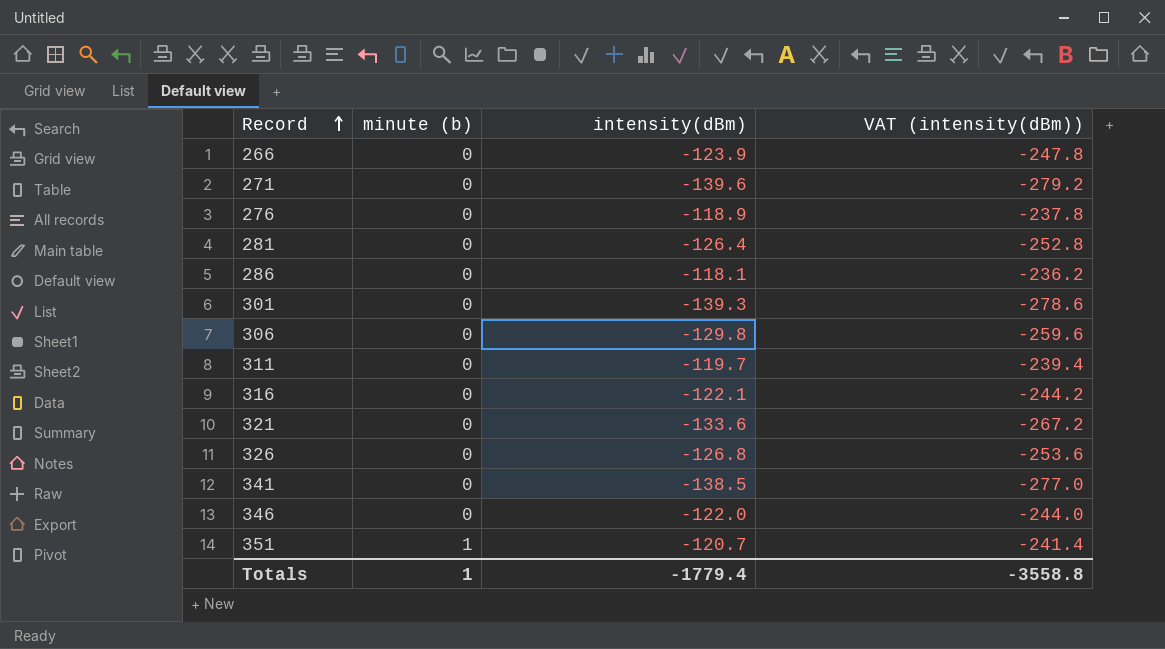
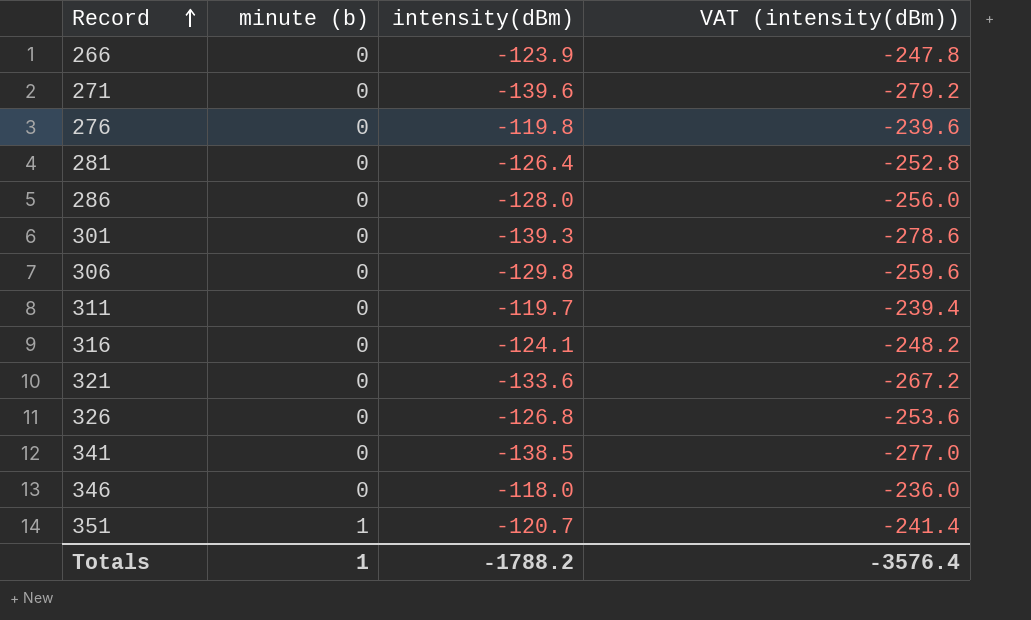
276 | intensity(dBm): -118.9 -> -119.8
276 | VAT (intensity(dBm)): -237.8 -> -239.6
286 | intensity(dBm): -118.1 -> -128.0
286 | VAT (intensity(dBm)): -236.2 -> -256.0
316 | intensity(dBm): -122.1 -> -124.1
316 | VAT (intensity(dBm)): -244.2 -> -248.2
346 | intensity(dBm): -122.0 -> -118.0
346 | VAT (intensity(dBm)): -244.0 -> -236.0
Totals | intensity(dBm): -1779.4 -> -1788.2
Totals | VAT (intensity(dBm)): -3558.8 -> -3576.4

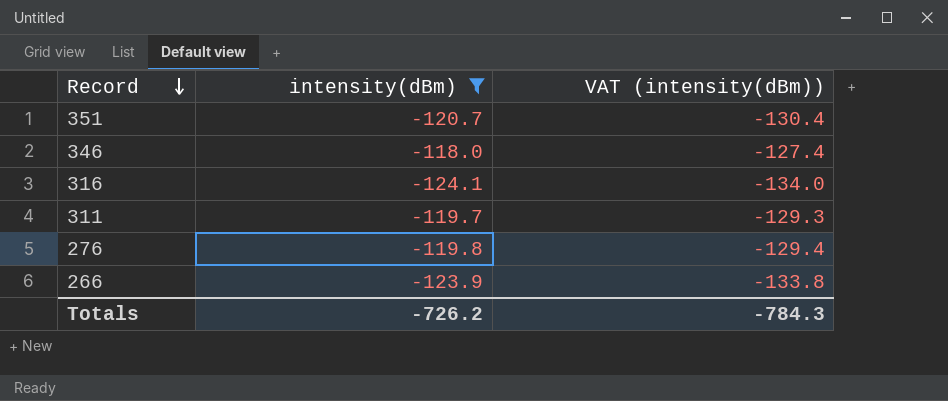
filter: none -> intensity(dBm) >= -124.1
row order: Record ascending -> Record descending
column minute (b) | position: 2 -> none
column VAT (intensity(dBm)) | formula: [intensity(dBm)] * 2 -> [intensity(dBm)] * 1.08
Totals | intensity(dBm): -1788.2 -> -726.2
Totals | VAT (intensity(dBm)): -3576.4 -> -784.3

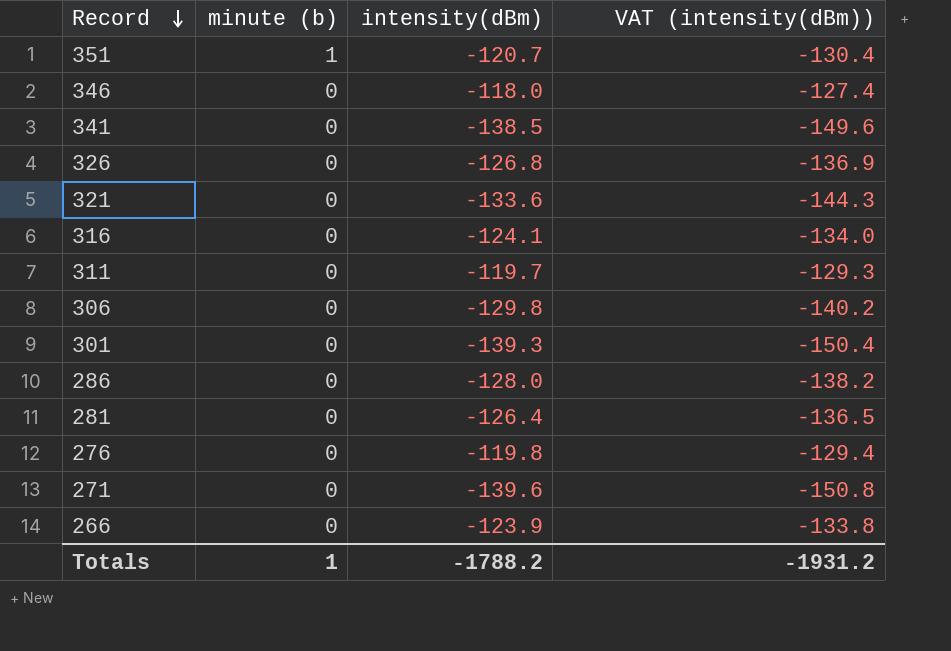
filter: intensity(dBm) >= -124.1 -> none
column minute (b) | position: none -> 2
Totals | intensity(dBm): -726.2 -> -1788.2
Totals | VAT (intensity(dBm)): -784.3 -> -1931.2

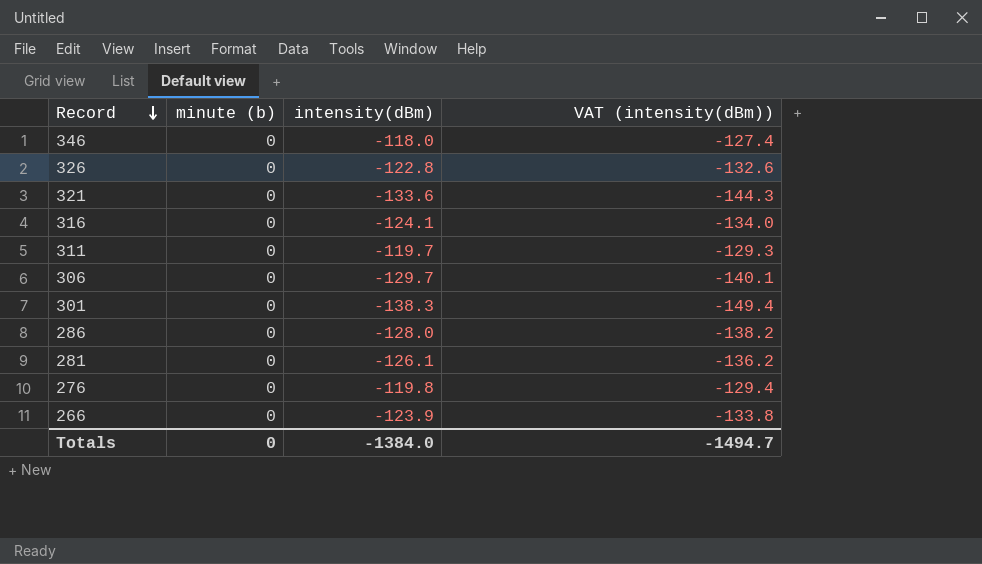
row 351: 1 | -120.7 | -130.4 -> none
row 341: 0 | -138.5 | -149.6 -> none
row 271: 0 | -139.6 | -150.8 -> none
326 | intensity(dBm): -126.8 -> -122.8
326 | VAT (intensity(dBm)): -136.9 -> -132.6
306 | intensity(dBm): -129.8 -> -129.7
306 | VAT (intensity(dBm)): -140.2 -> -140.1
301 | intensity(dBm): -139.3 -> -138.3
301 | VAT (intensity(dBm)): -150.4 -> -149.4
281 | intensity(dBm): -126.4 -> -126.1
281 | VAT (intensity(dBm)): -136.5 -> -136.2
Totals | minute (b): 1 -> 0
Totals | intensity(dBm): -1788.2 -> -1384.0
Totals | VAT (intensity(dBm)): -1931.2 -> -1494.7

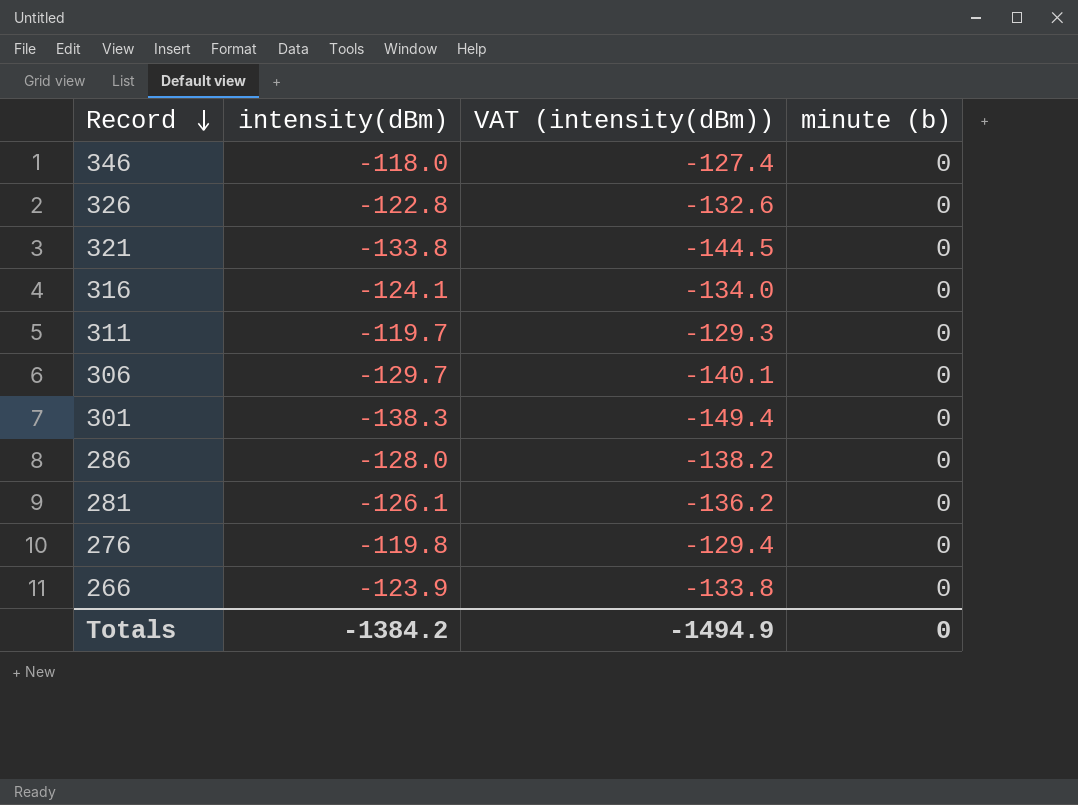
column minute (b) | position: 2 -> 4
321 | intensity(dBm): -133.6 -> -133.8
321 | VAT (intensity(dBm)): -144.3 -> -144.5
Totals | intensity(dBm): -1384.0 -> -1384.2
Totals | VAT (intensity(dBm)): -1494.7 -> -1494.9

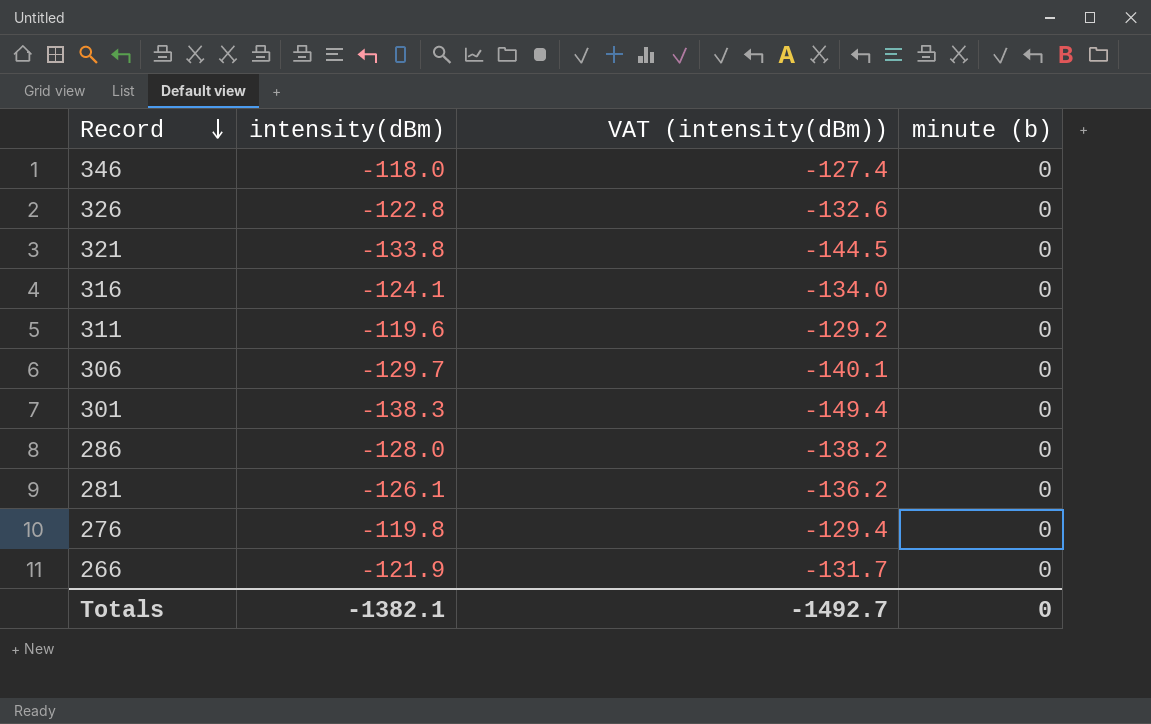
311 | intensity(dBm): -119.7 -> -119.6
311 | VAT (intensity(dBm)): -129.3 -> -129.2
266 | intensity(dBm): -123.9 -> -121.9
266 | VAT (intensity(dBm)): -133.8 -> -131.7
Totals | intensity(dBm): -1384.2 -> -1382.1
Totals | VAT (intensity(dBm)): -1494.9 -> -1492.7

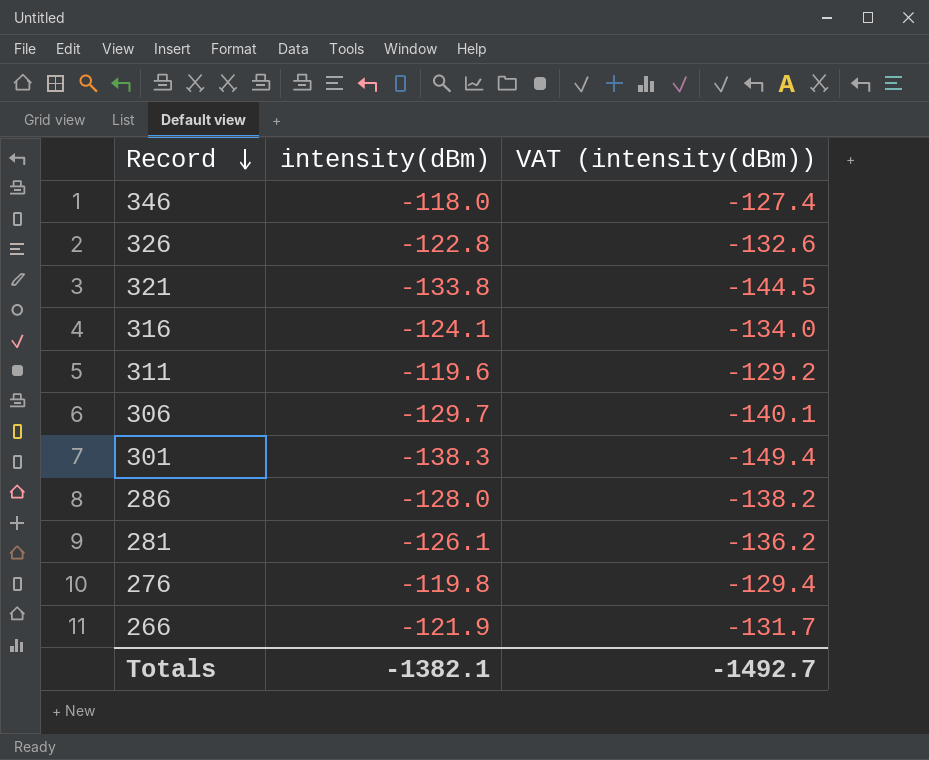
column minute (b) | position: 4 -> none

